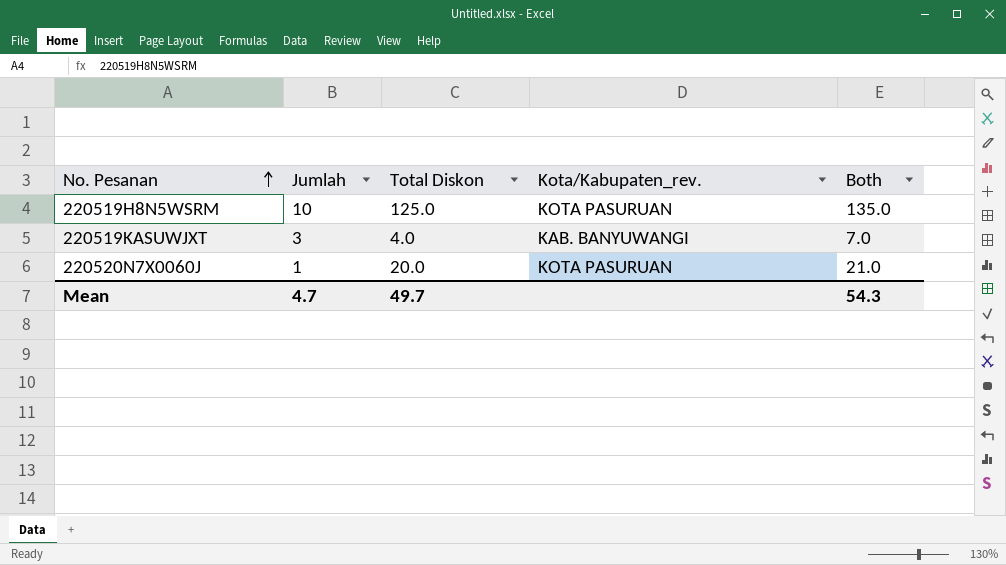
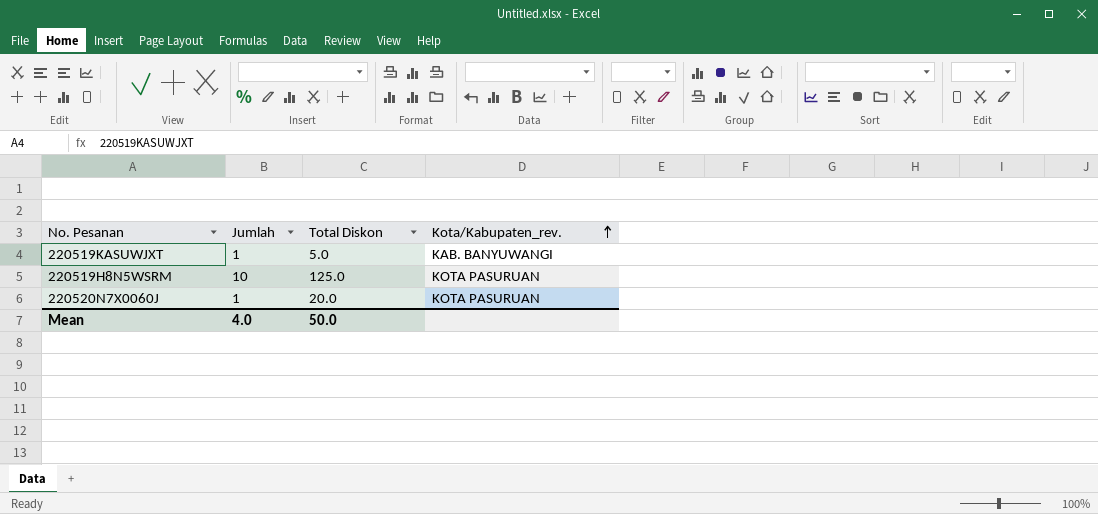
row order: No. Pesanan ascending -> Kota/Kabupaten_rev. ascending
column Both | formula: [Jumlah] + [Total Diskon] -> none
220519KASUWJXT | Jumlah: 3 -> 1
220519KASUWJXT | Total Diskon: 4.0 -> 5.0
Mean | Jumlah: 4.7 -> 4.0
Mean | Total Diskon: 49.7 -> 50.0

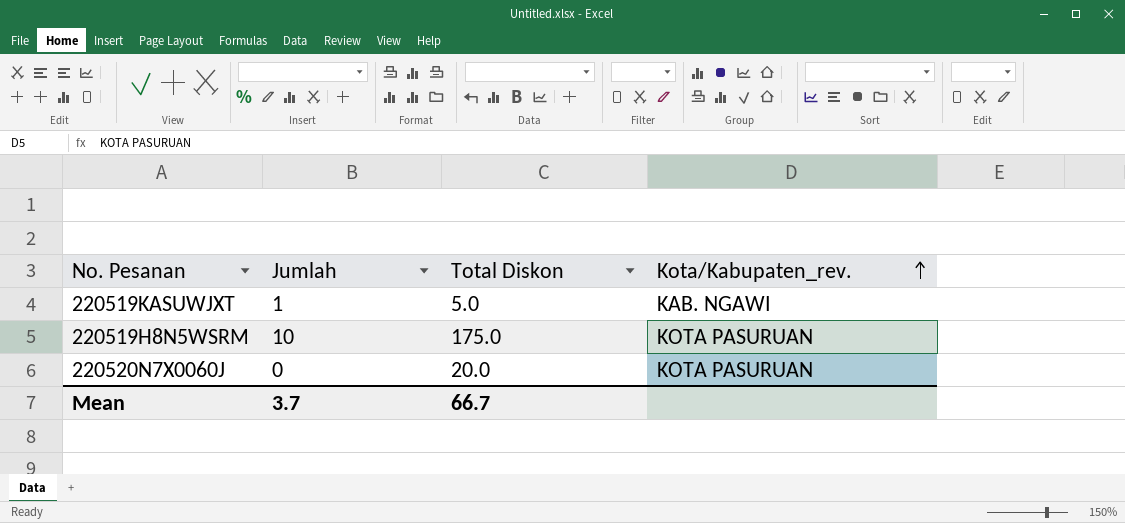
220519KASUWJXT | Kota/Kabupaten_rev.: KAB. BANYUWANGI -> KAB. NGAWI
220519H8N5WSRM | Total Diskon: 125.0 -> 175.0
220520N7X0060J | Jumlah: 1 -> 0
Mean | Jumlah: 4.0 -> 3.7
Mean | Total Diskon: 50.0 -> 66.7

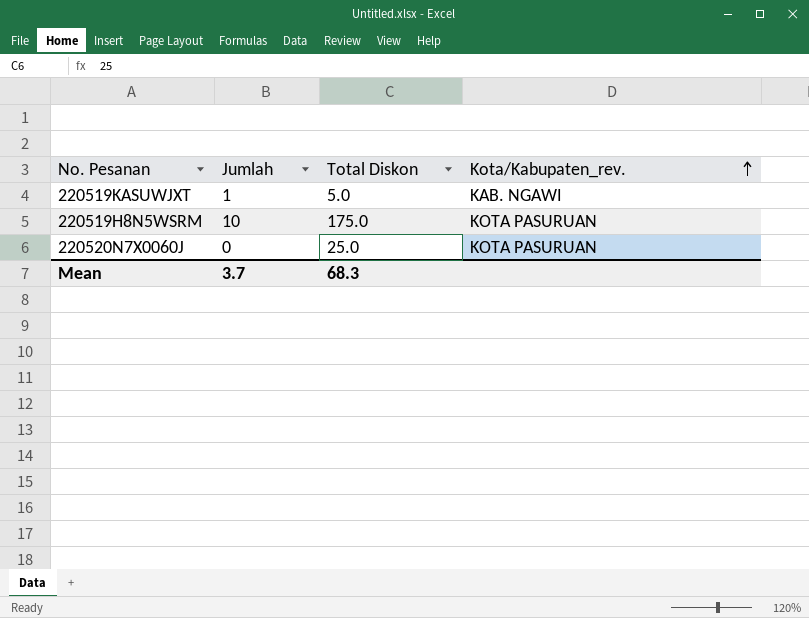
220520N7X0060J | Total Diskon: 20.0 -> 25.0
Mean | Total Diskon: 66.7 -> 68.3

